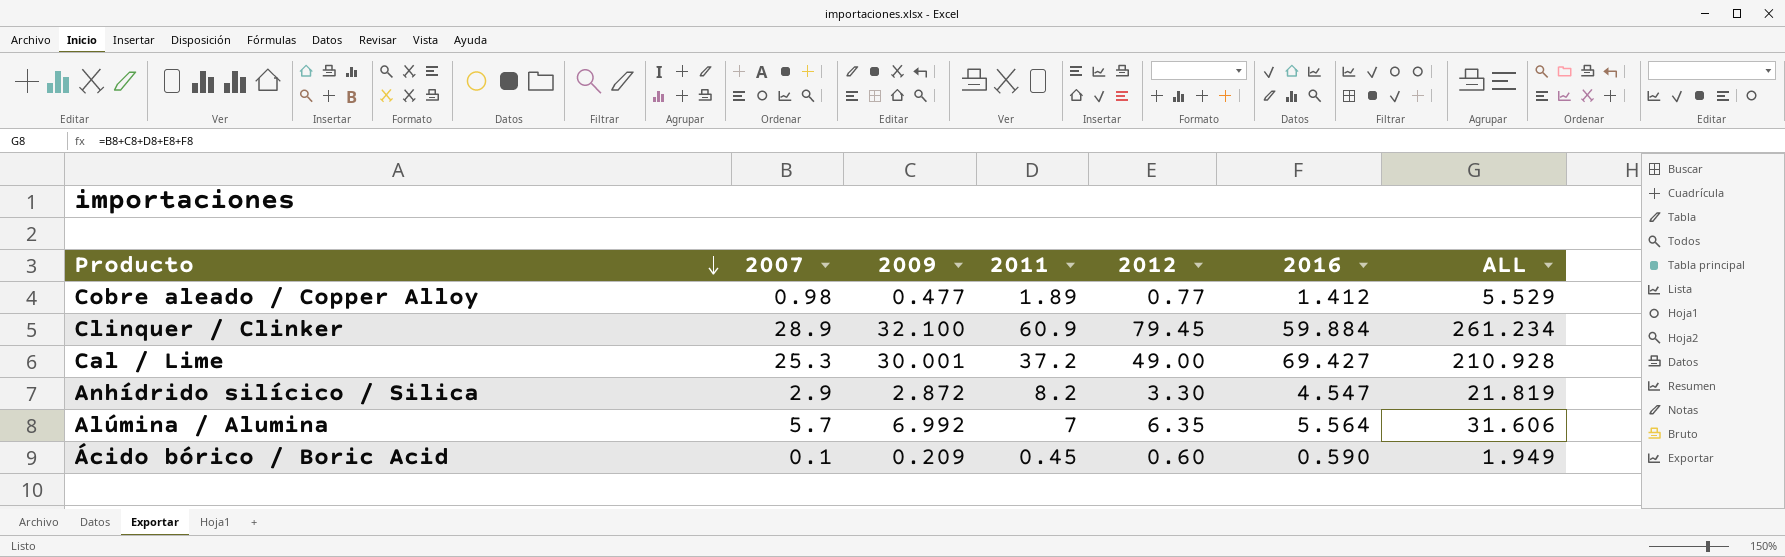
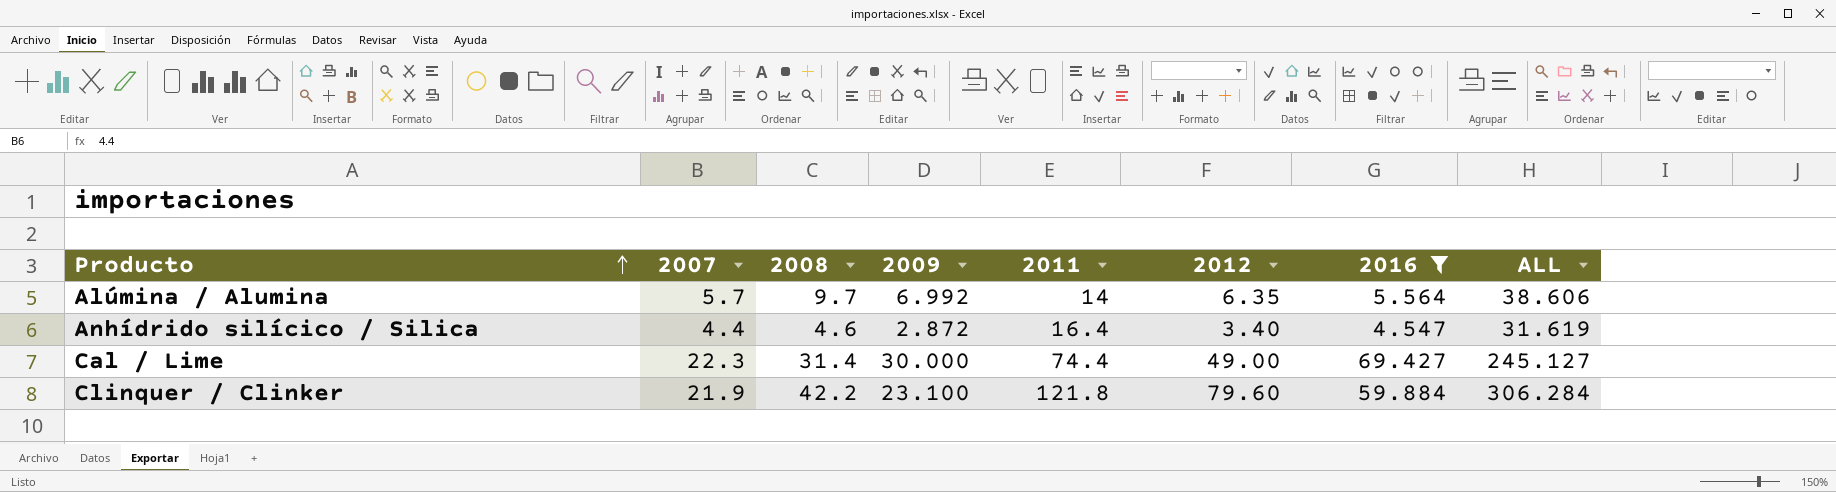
filter: none -> 2016 >= 4.547
row order: Producto descending -> Producto ascending
column 2008 | position: none -> 3
Alúmina / Alumina | 2011: 7 -> 14
Alúmina / Alumina | ALL: 31.606 -> 38.606
Anhídrido silícico / Silica | 2007: 2.9 -> 4.4
Anhídrido silícico / Silica | 2011: 8.2 -> 16.4
Anhídrido silícico / Silica | 2012: 3.30 -> 3.40
Anhídrido silícico / Silica | ALL: 21.819 -> 31.619
Cal / Lime | 2007: 25.3 -> 22.3
Cal / Lime | 2009: 30.001 -> 30.000
Cal / Lime | 2011: 37.2 -> 74.4
Cal / Lime | ALL: 210.928 -> 245.127
Clinquer / Clinker | 2007: 28.9 -> 21.9
Clinquer / Clinker | 2009: 32.100 -> 23.100
Clinquer / Clinker | 2011: 60.9 -> 121.8
Clinquer / Clinker | 2012: 79.45 -> 79.60
Clinquer / Clinker | ALL: 261.234 -> 306.284

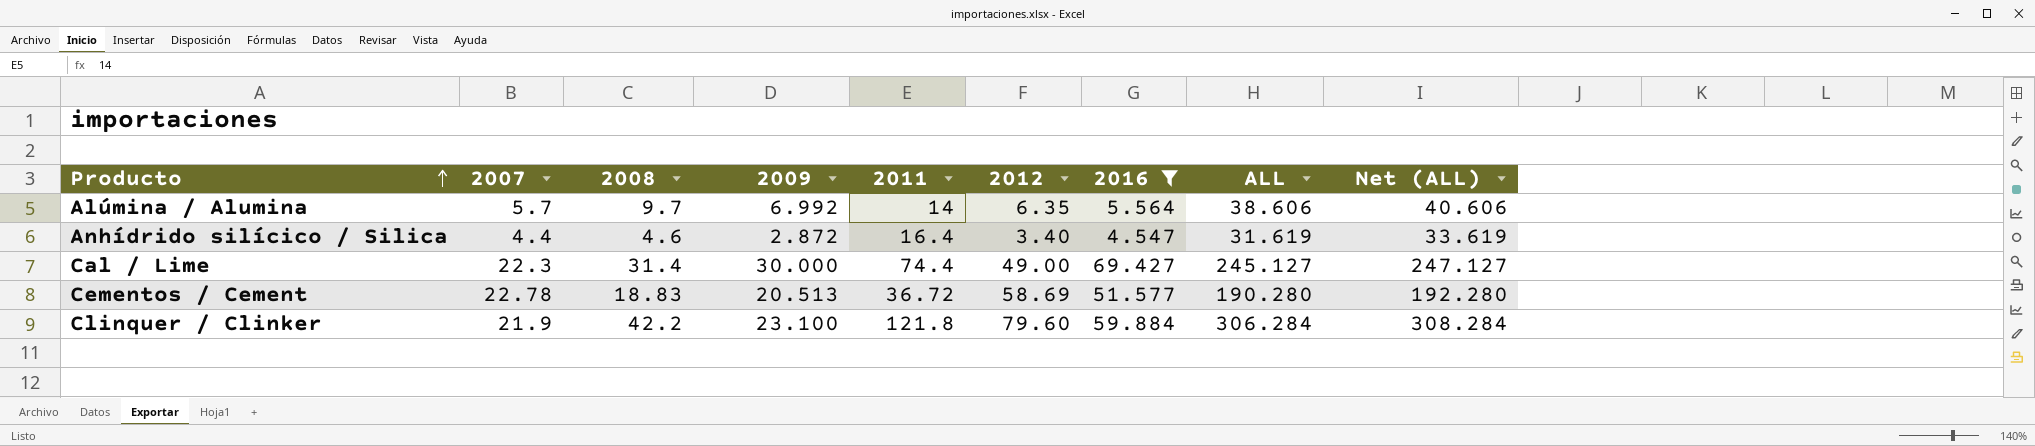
column Net (ALL) | formula: none -> [ALL] + 2
row Cementos / Cement: none -> 22.78 | 18.83 | 20.513 | 36.72 | 58.69 | 51.577 | 190.280 | 192.280

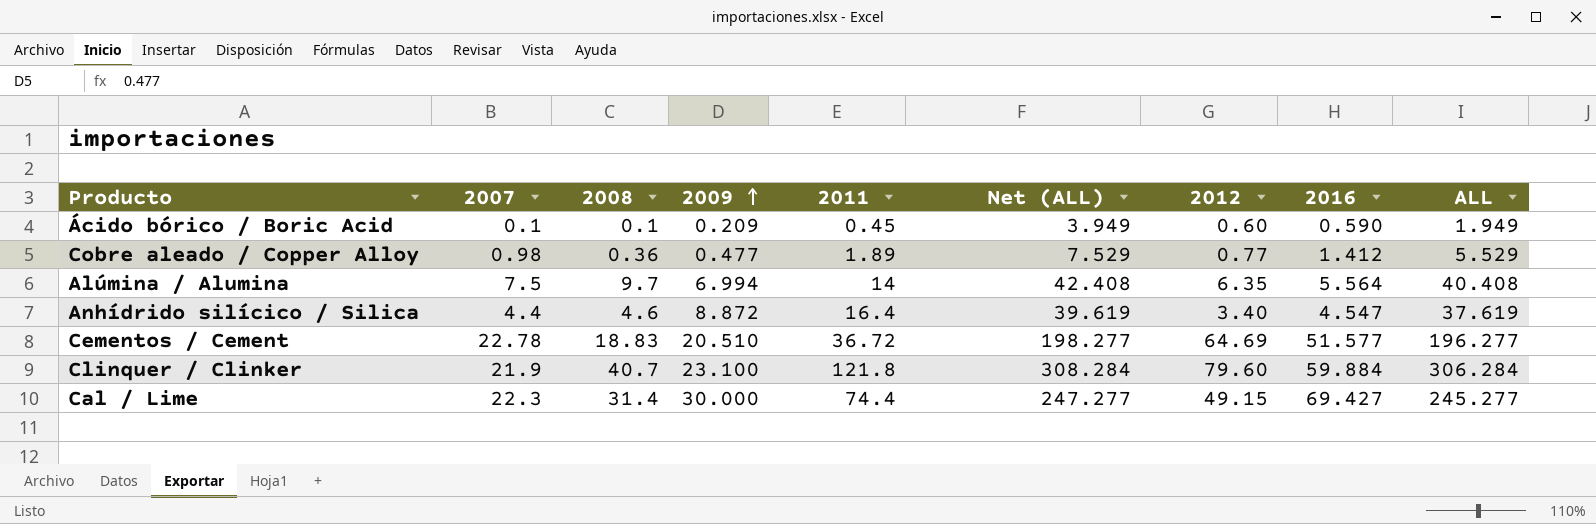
filter: 2016 >= 4.547 -> none
row order: Producto ascending -> 2009 ascending
column Net (ALL) | position: 9 -> 6
Alúmina / Alumina | 2007: 5.7 -> 7.5
Alúmina / Alumina | 2009: 6.992 -> 6.994
Alúmina / Alumina | Net (ALL): 40.606 -> 42.408
Alúmina / Alumina | ALL: 38.606 -> 40.408
Anhídrido silícico / Silica | 2009: 2.872 -> 8.872
Anhídrido silícico / Silica | Net (ALL): 33.619 -> 39.619
Anhídrido silícico / Silica | ALL: 31.619 -> 37.619
Cementos / Cement | 2009: 20.513 -> 20.510
Cementos / Cement | Net (ALL): 192.280 -> 198.277
Cementos / Cement | 2012: 58.69 -> 64.69
Cementos / Cement | ALL: 190.280 -> 196.277
Clinquer / Clinker | 2008: 42.2 -> 40.7
Cal / Lime | Net (ALL): 247.127 -> 247.277
Cal / Lime | 2012: 49.00 -> 49.15
Cal / Lime | ALL: 245.127 -> 245.277

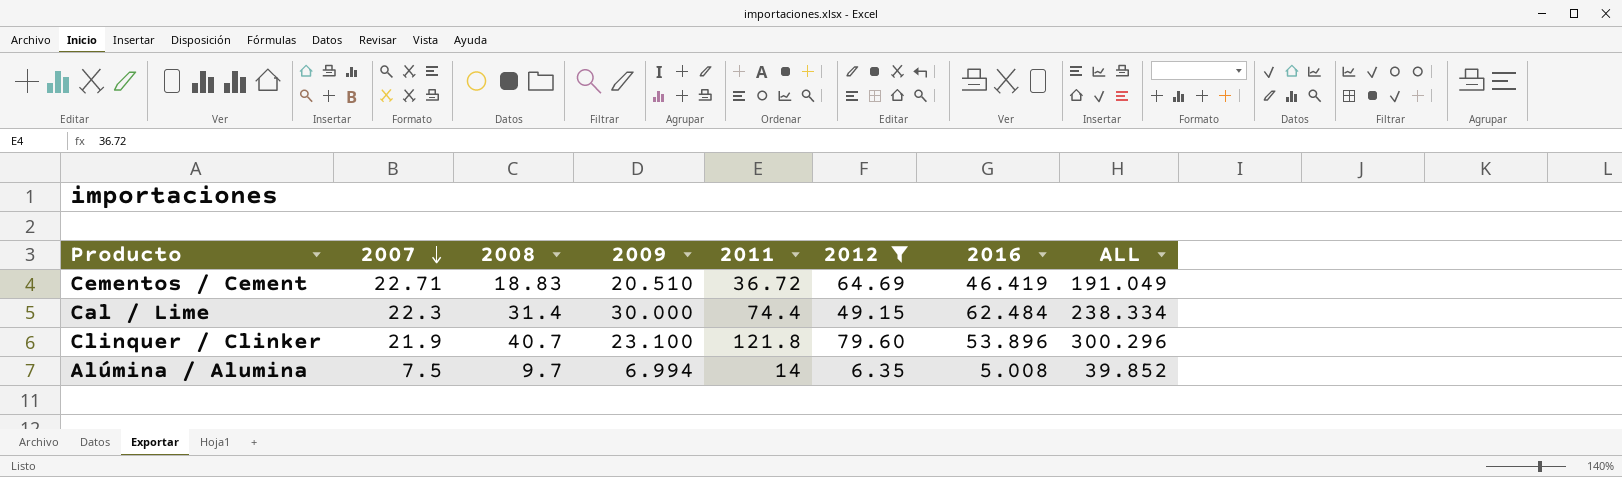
filter: none -> 2012 >= 6.35
row order: 2009 ascending -> 2007 descending
column Net (ALL) | formula: [ALL] + 2 -> none
Cementos / Cement | 2007: 22.78 -> 22.71
Cementos / Cement | 2016: 51.577 -> 46.419
Cementos / Cement | ALL: 196.277 -> 191.049
Cal / Lime | 2016: 69.427 -> 62.484
Cal / Lime | ALL: 245.277 -> 238.334
Clinquer / Clinker | 2016: 59.884 -> 53.896
Clinquer / Clinker | ALL: 306.284 -> 300.296
Alúmina / Alumina | 2016: 5.564 -> 5.008
Alúmina / Alumina | ALL: 40.408 -> 39.852

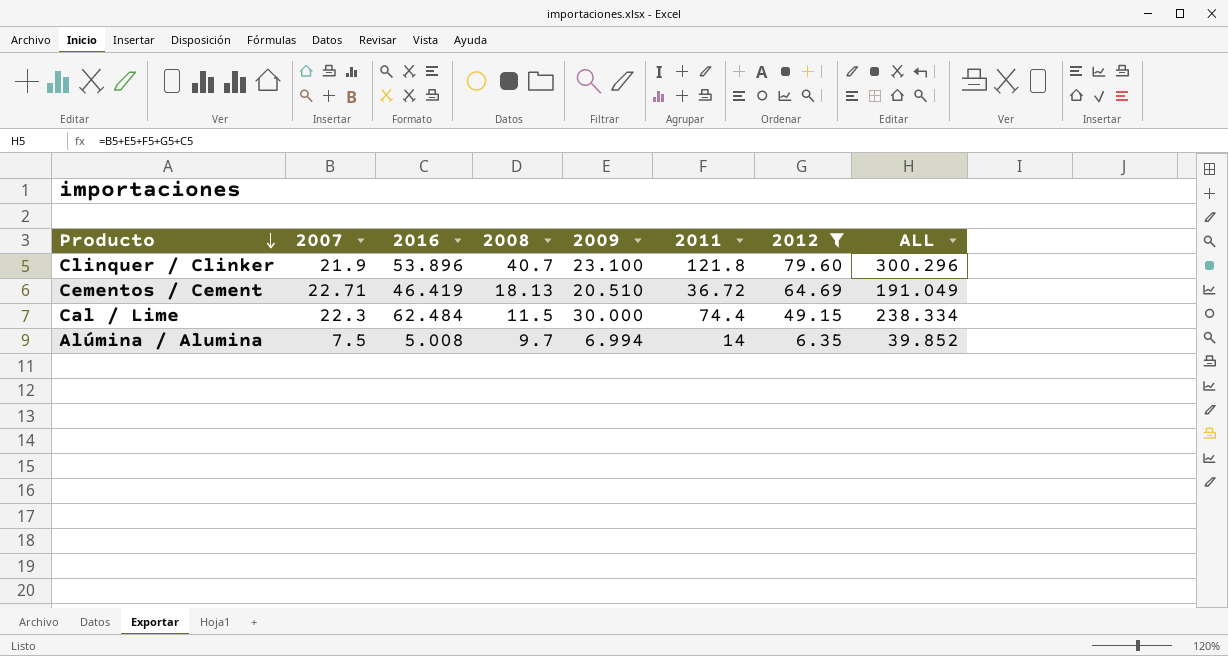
row order: 2007 descending -> Producto descending
column 2016 | position: 7 -> 3
Cementos / Cement | 2008: 18.83 -> 18.13
Cal / Lime | 2008: 31.4 -> 11.5

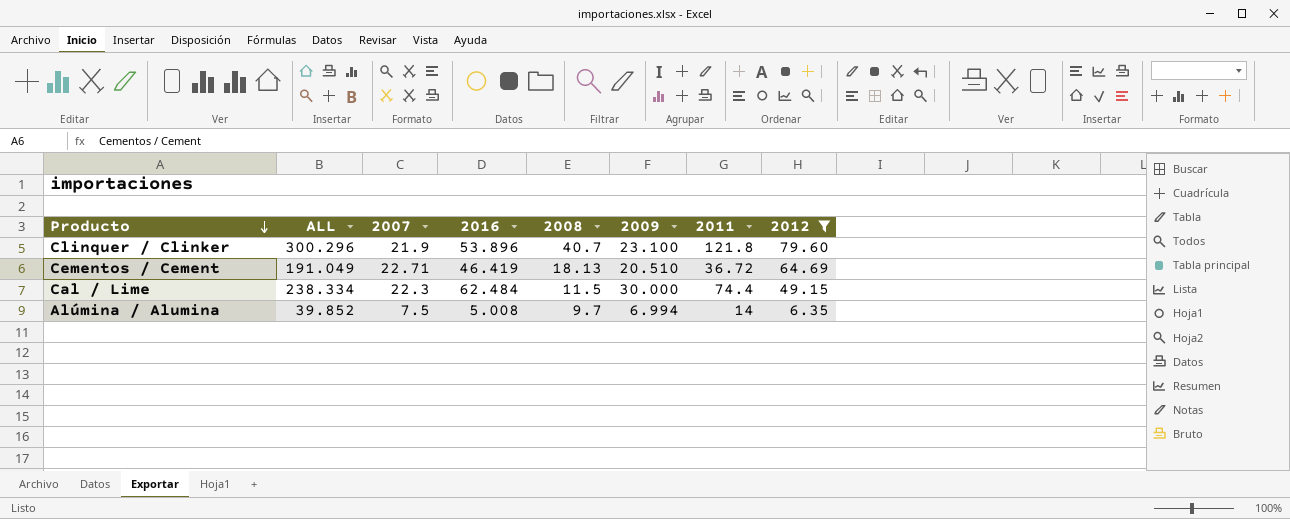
column ALL | position: 8 -> 2

